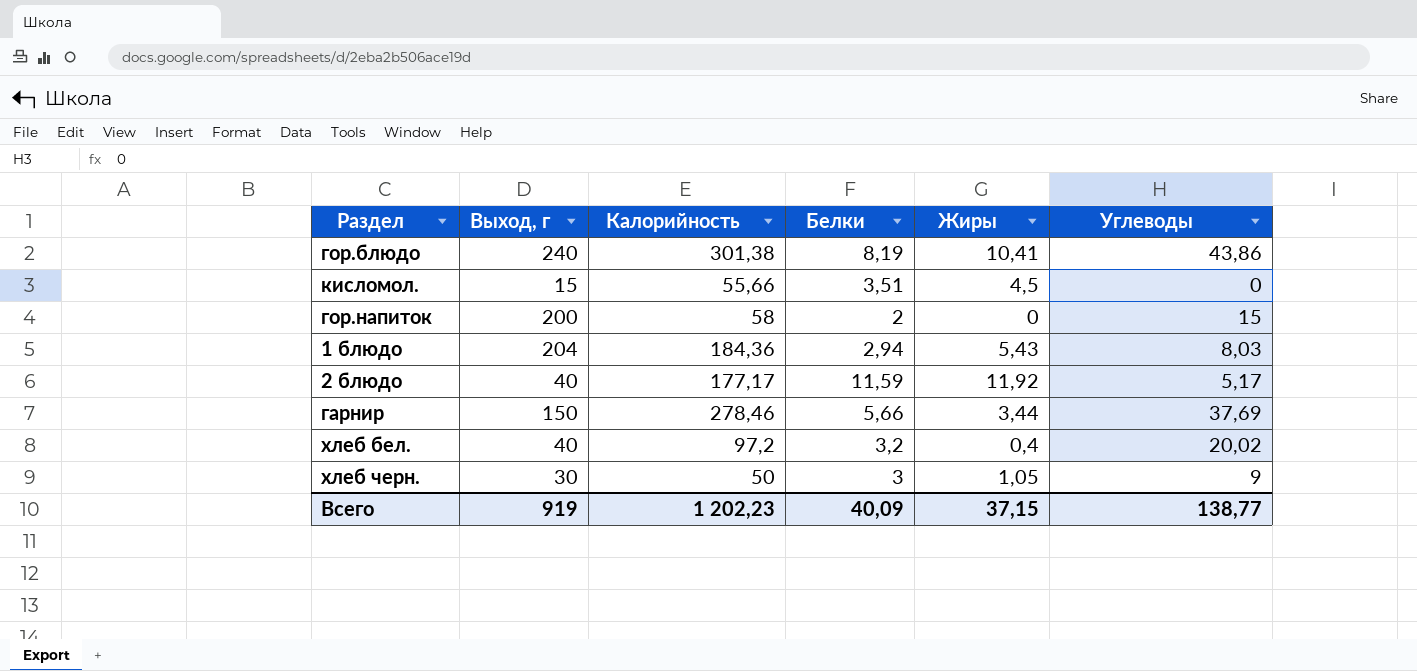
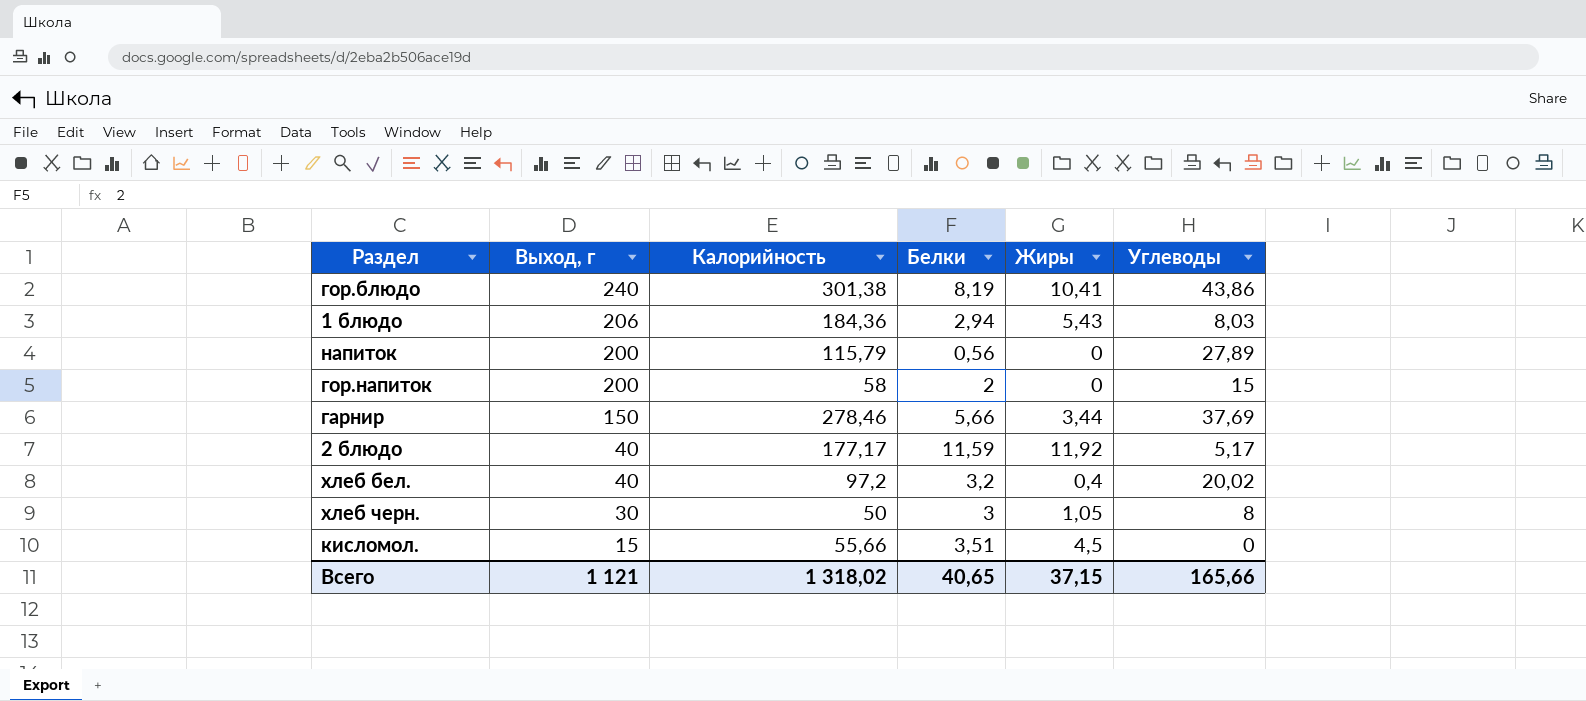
row order: none -> Выход, г descending
1 блюдо | Выход, г: 204 -> 206
row напиток: none -> 200 | 115,79 | 0,56 | 0 | 27,89
хлеб черн. | Углеводы: 9 -> 8
Всего | Выход, г: 919 -> 1 121
Всего | Калорийность: 1 202,23 -> 1 318,02
Всего | Белки: 40,09 -> 40,65
Всего | Углеводы: 138,77 -> 165,66

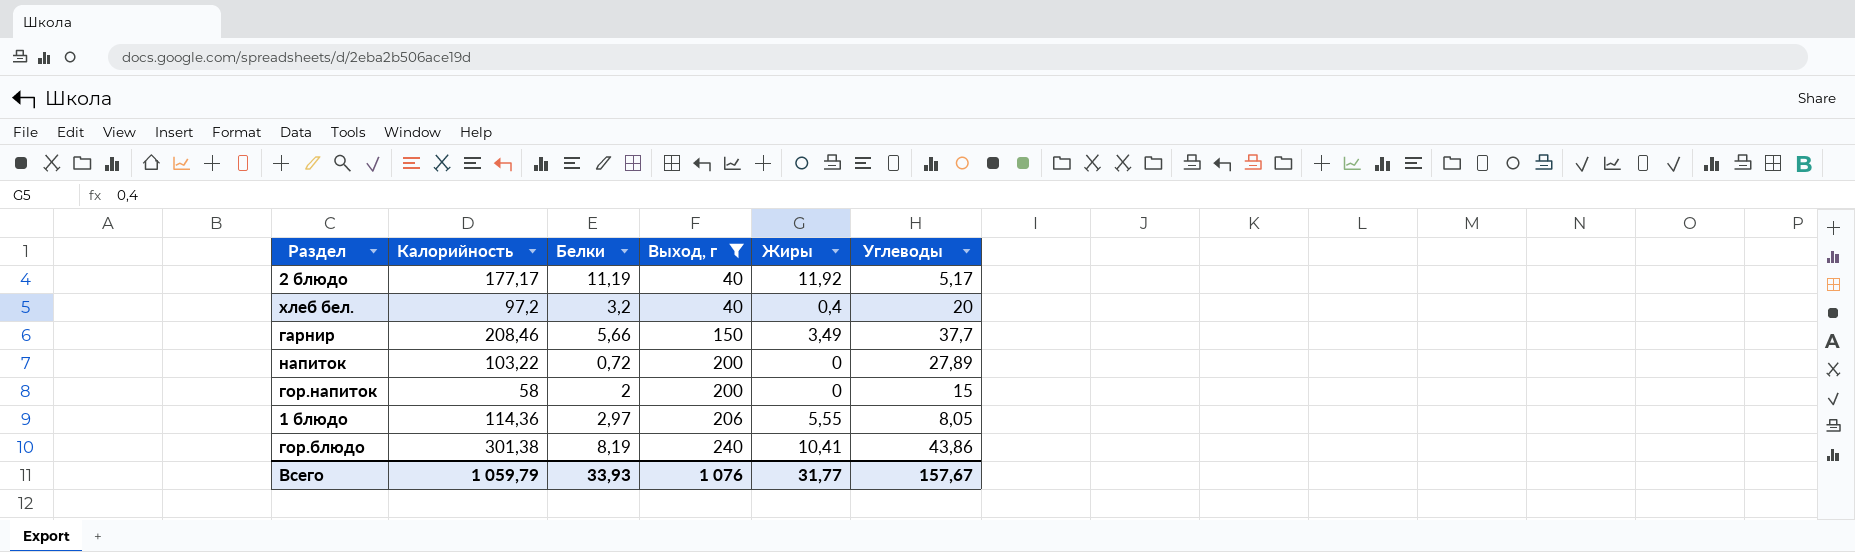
filter: none -> Выход, г >= 40
row order: Выход, г descending -> Выход, г ascending
column Выход, г | position: 2 -> 4
2 блюдо | Белки: 11,59 -> 11,19
хлеб бел. | Углеводы: 20,02 -> 20
гарнир | Калорийность: 278,46 -> 208,46
гарнир | Жиры: 3,44 -> 3,49
гарнир | Углеводы: 37,69 -> 37,7
напиток | Калорийность: 115,79 -> 103,22
напиток | Белки: 0,56 -> 0,72
1 блюдо | Калорийность: 184,36 -> 114,36
1 блюдо | Белки: 2,94 -> 2,97
1 блюдо | Жиры: 5,43 -> 5,55
1 блюдо | Углеводы: 8,03 -> 8,05
Всего | Калорийность: 1 318,02 -> 1 059,79
Всего | Белки: 40,65 -> 33,93
Всего | Выход, г: 1 121 -> 1 076
Всего | Жиры: 37,15 -> 31,77
Всего | Углеводы: 165,66 -> 157,67

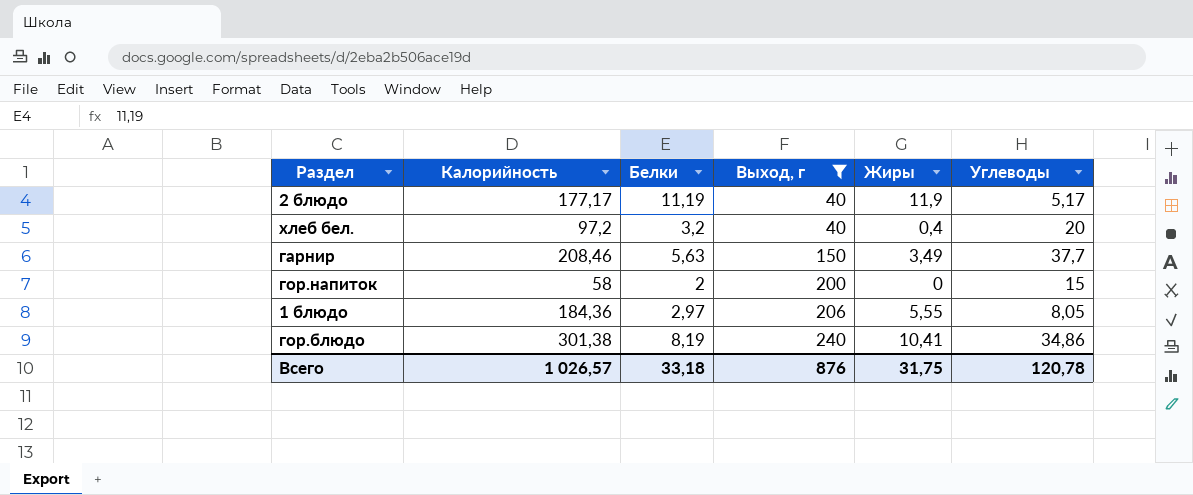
row напиток: 103,22 | 0,72 | 200 | 0 | 27,89 -> none
2 блюдо | Жиры: 11,92 -> 11,9
гарнир | Белки: 5,66 -> 5,63
1 блюдо | Калорийность: 114,36 -> 184,36
гор.блюдо | Углеводы: 43,86 -> 34,86
Всего | Калорийность: 1 059,79 -> 1 026,57
Всего | Белки: 33,93 -> 33,18
Всего | Выход, г: 1 076 -> 876
Всего | Жиры: 31,77 -> 31,75
Всего | Углеводы: 157,67 -> 120,78

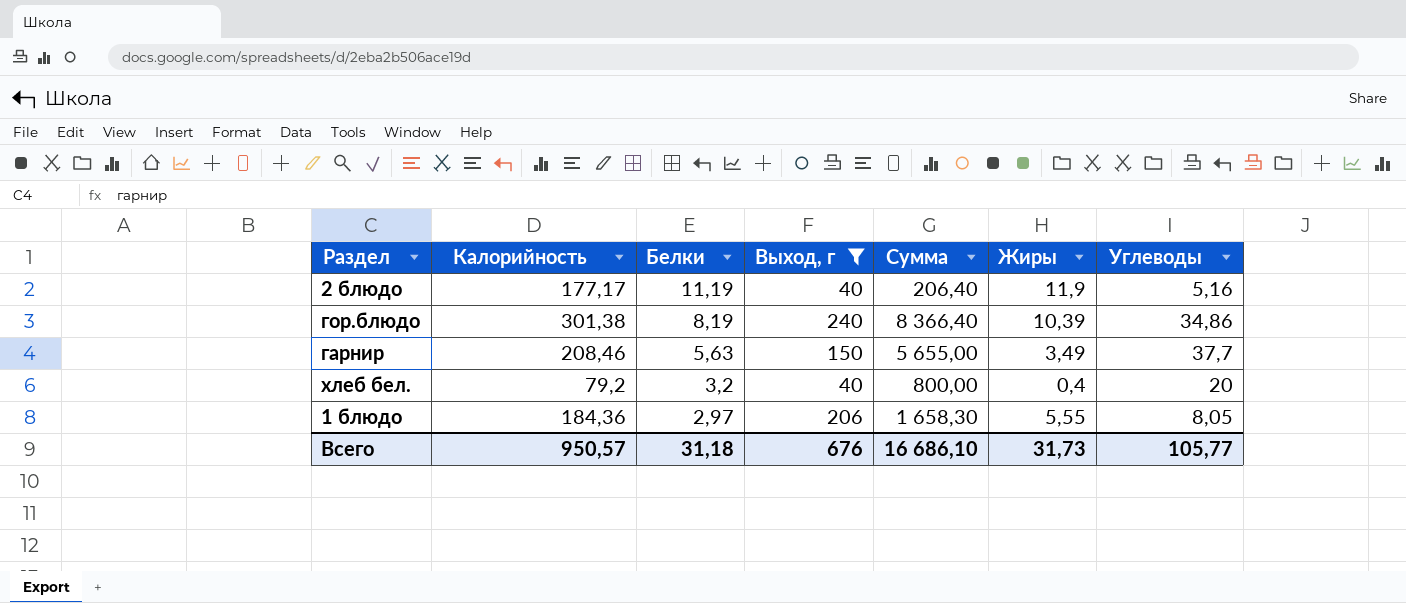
row order: Выход, г ascending -> Белки descending
column Сумма | formula: none -> [Выход, г] * [Углеводы]
row гор.напиток: 58 | 2 | 200 | 0 | 15 -> none
2 блюдо | Углеводы: 5,17 -> 5,16
гор.блюдо | Жиры: 10,41 -> 10,39
хлеб бел. | Калорийность: 97,2 -> 79,2
Всего | Калорийность: 1 026,57 -> 950,57
Всего | Белки: 33,18 -> 31,18
Всего | Выход, г: 876 -> 676
Всего | Жиры: 31,75 -> 31,73
Всего | Углеводы: 120,78 -> 105,77

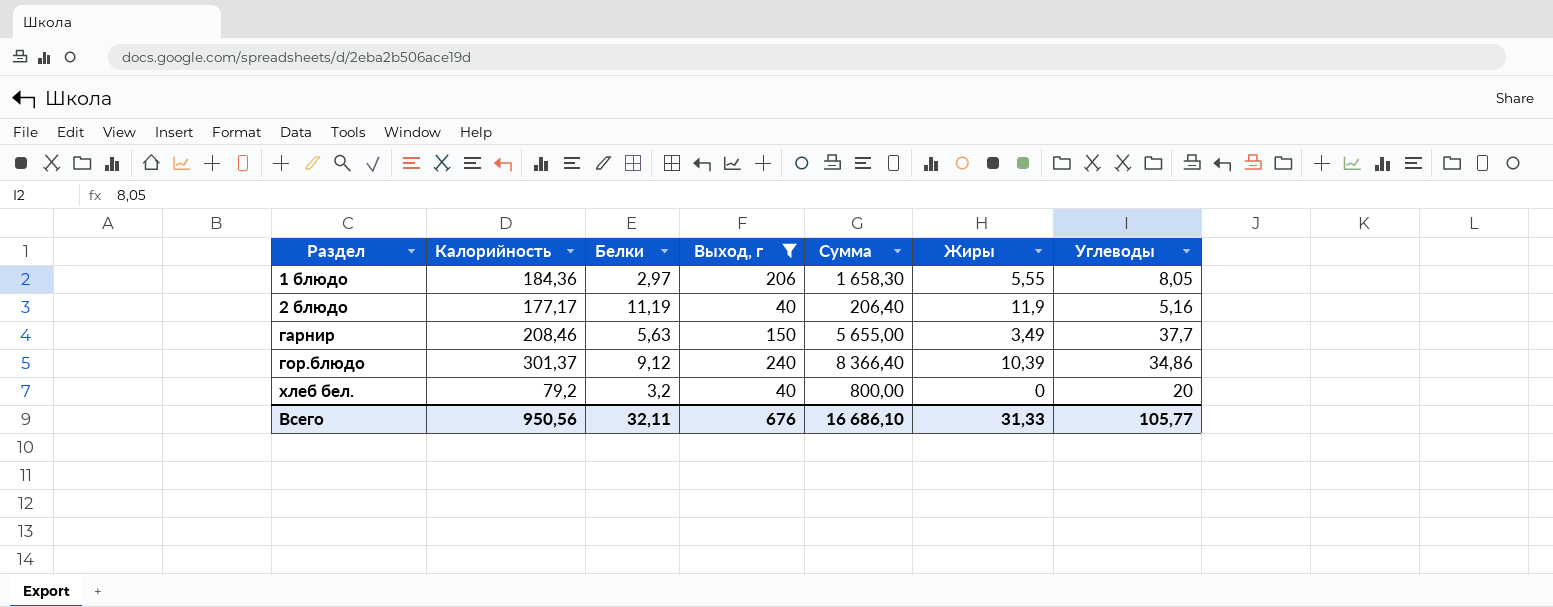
row order: Белки descending -> Раздел ascending
гор.блюдо | Калорийность: 301,38 -> 301,37
гор.блюдо | Белки: 8,19 -> 9,12
хлеб бел. | Жиры: 0,4 -> 0
Всего | Калорийность: 950,57 -> 950,56
Всего | Белки: 31,18 -> 32,11
Всего | Жиры: 31,73 -> 31,33

